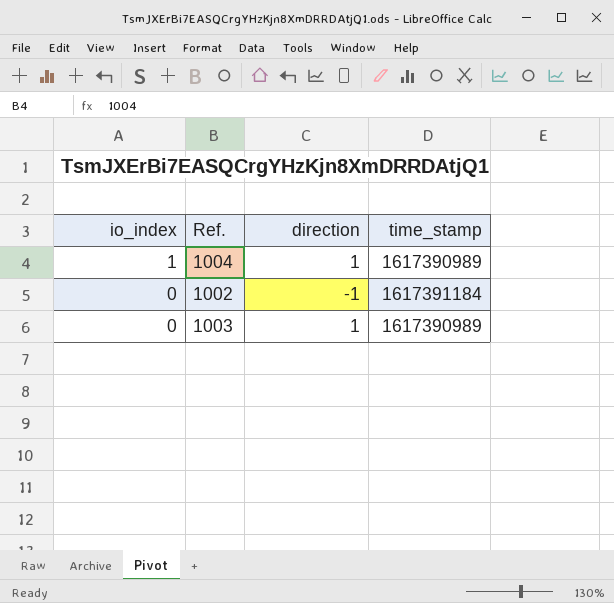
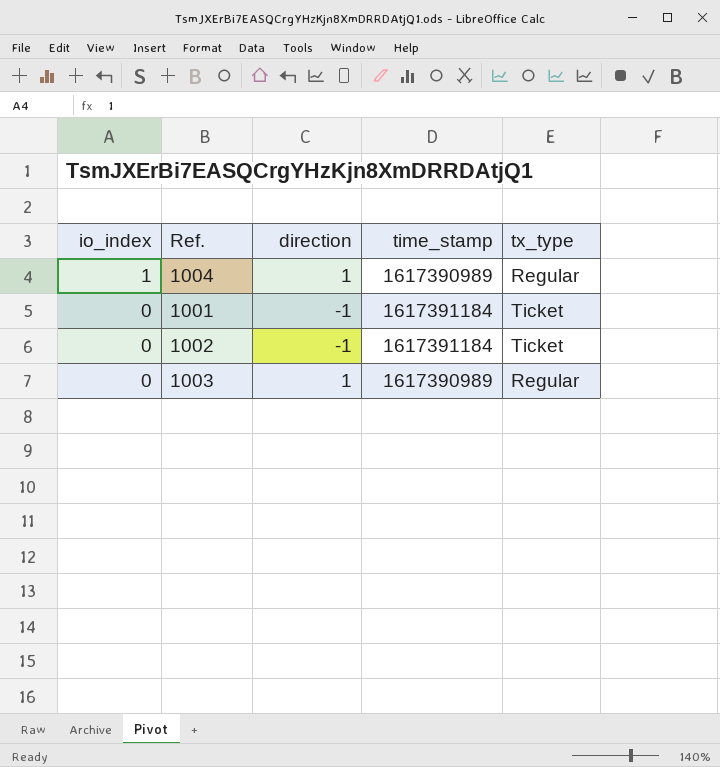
column tx_type | position: none -> 5
row 1001: none -> 0 | -1 | 1617391184 | Ticket

